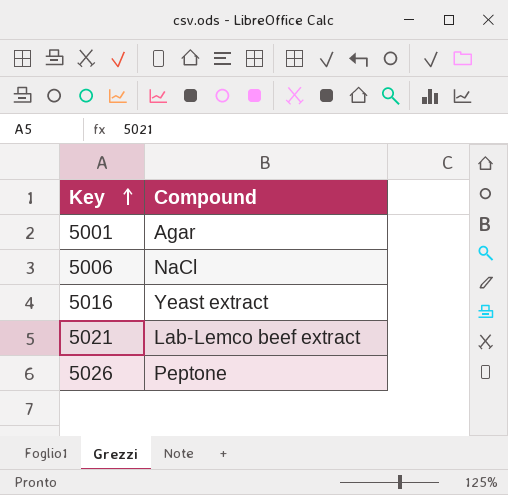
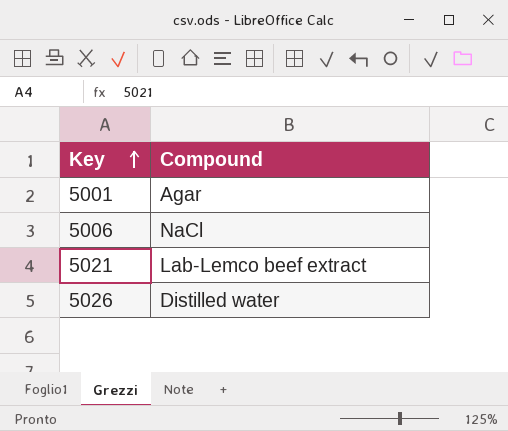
row 5016: Yeast extract -> none
5026 | Compound: Peptone -> Distilled water

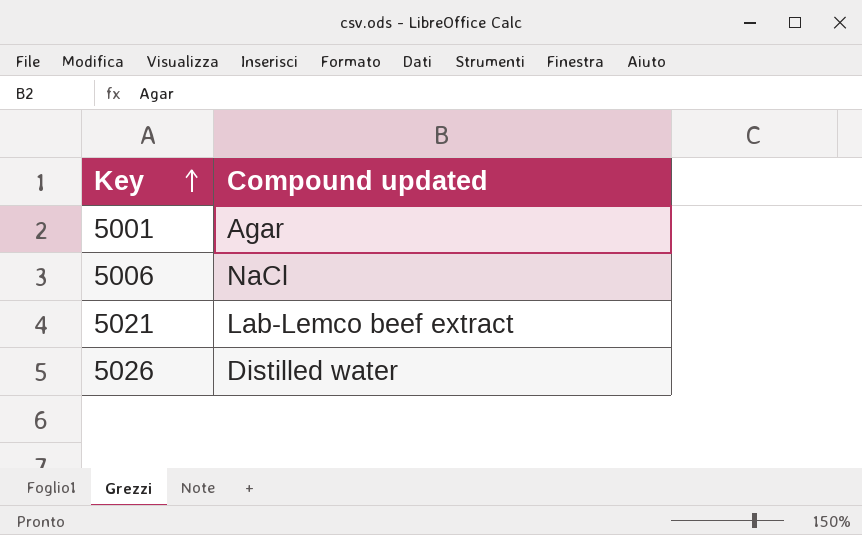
column name: Compound -> Compound updated

